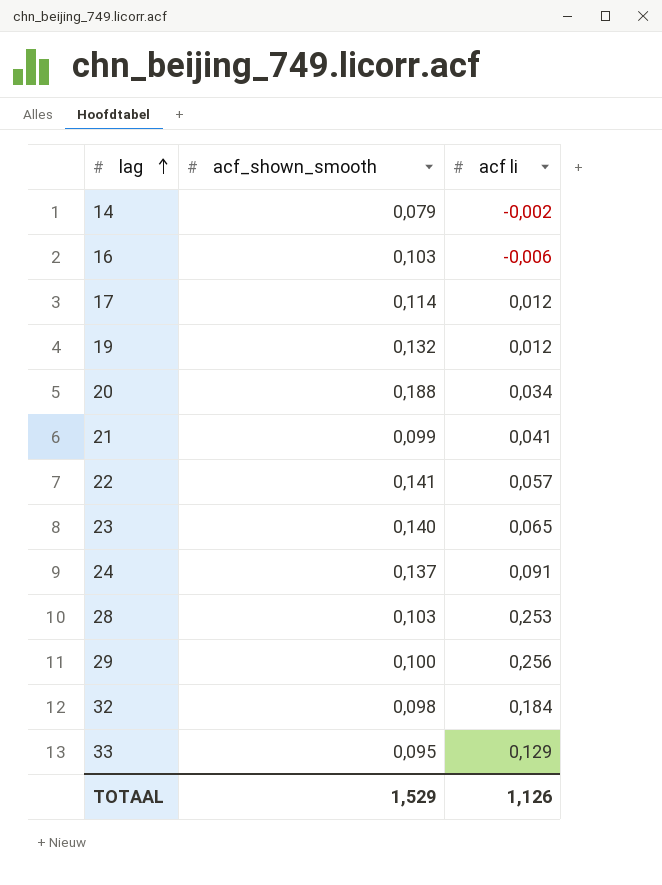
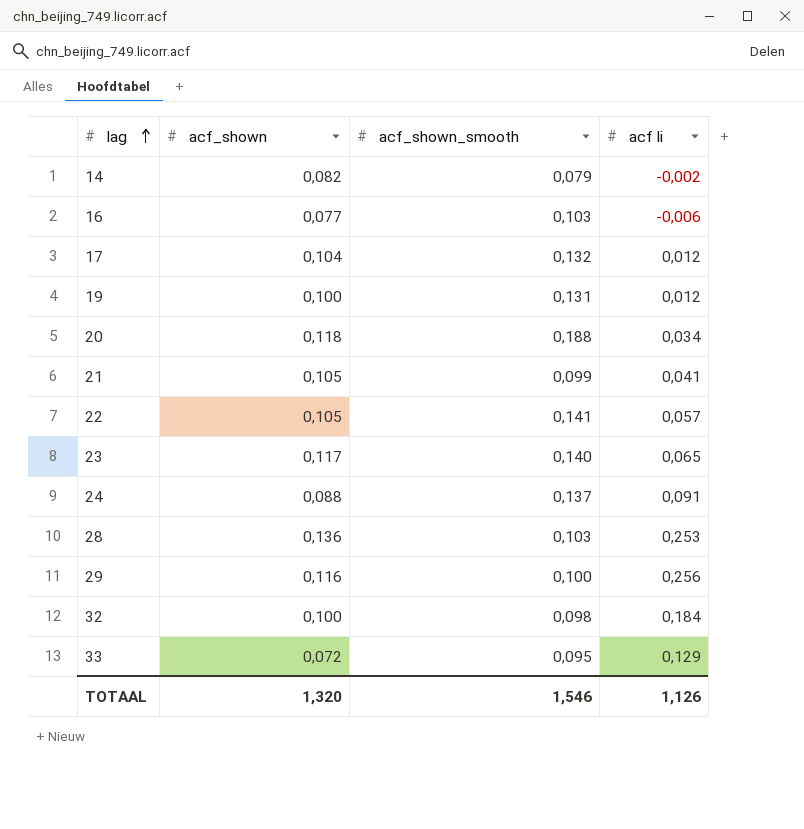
column acf_shown | position: none -> 2
17 | acf_shown_smooth: 0,114 -> 0,132
19 | acf_shown_smooth: 0,132 -> 0,131
TOTAAL | acf_shown_smooth: 1,529 -> 1,546

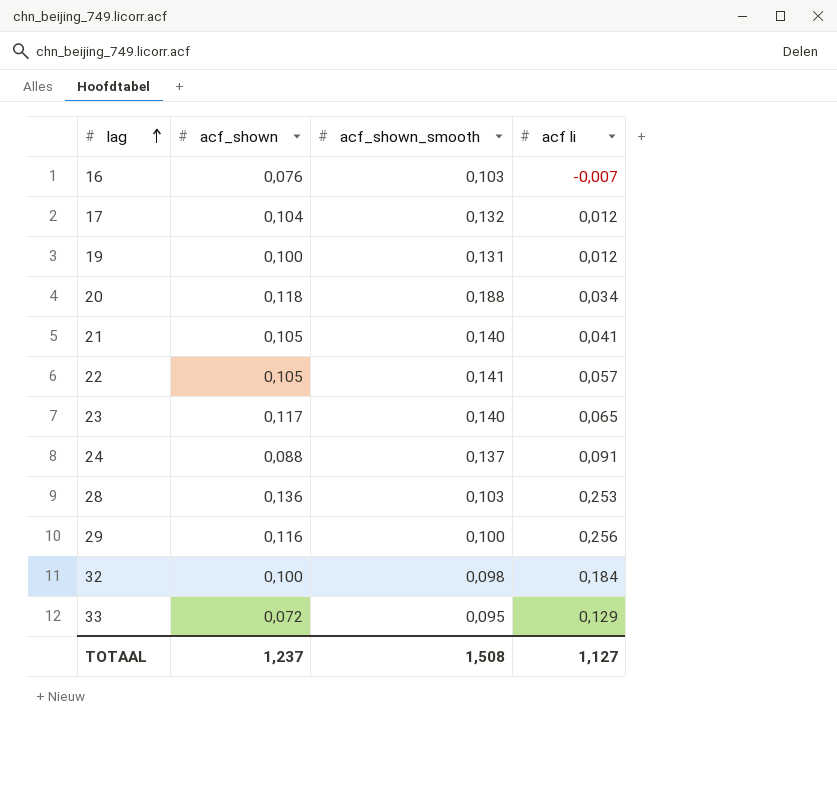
row 14: 0,082 | 0,079 | -0,002 -> none
16 | acf_shown: 0,077 -> 0,076
16 | acf li: -0,006 -> -0,007
21 | acf_shown_smooth: 0,099 -> 0,140
TOTAAL | acf_shown: 1,320 -> 1,237
TOTAAL | acf_shown_smooth: 1,546 -> 1,508
TOTAAL | acf li: 1,126 -> 1,127

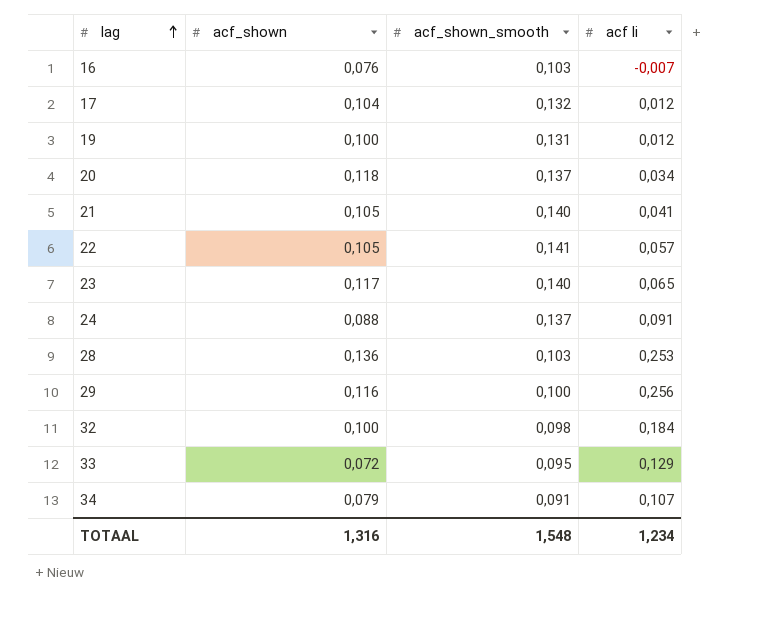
20 | acf_shown_smooth: 0,188 -> 0,137
row 34: none -> 0,079 | 0,091 | 0,107
TOTAAL | acf_shown: 1,237 -> 1,316
TOTAAL | acf_shown_smooth: 1,508 -> 1,548
TOTAAL | acf li: 1,127 -> 1,234

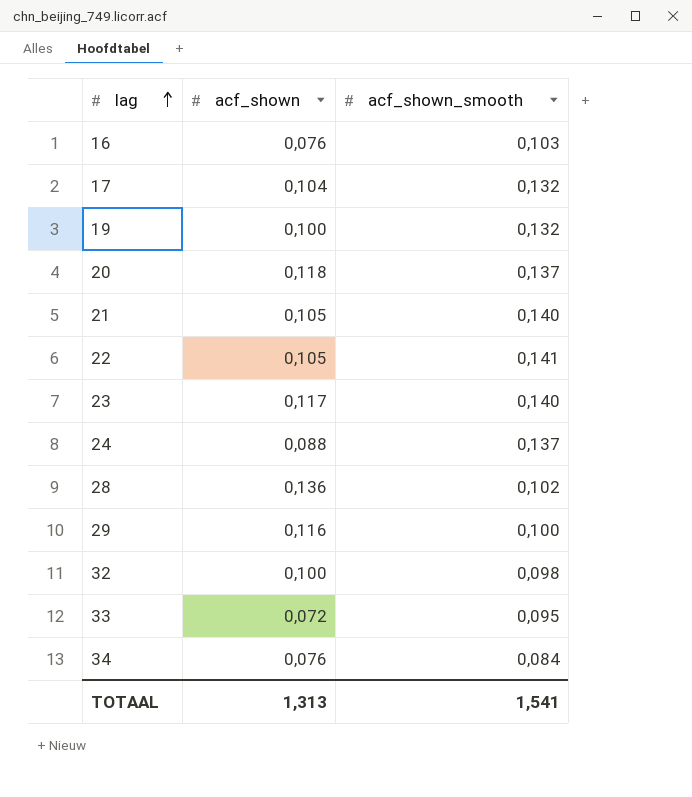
column acf li | position: 4 -> none
19 | acf_shown_smooth: 0,131 -> 0,132
28 | acf_shown_smooth: 0,103 -> 0,102
34 | acf_shown: 0,079 -> 0,076
34 | acf_shown_smooth: 0,091 -> 0,084
TOTAAL | acf_shown: 1,316 -> 1,313
TOTAAL | acf_shown_smooth: 1,548 -> 1,541

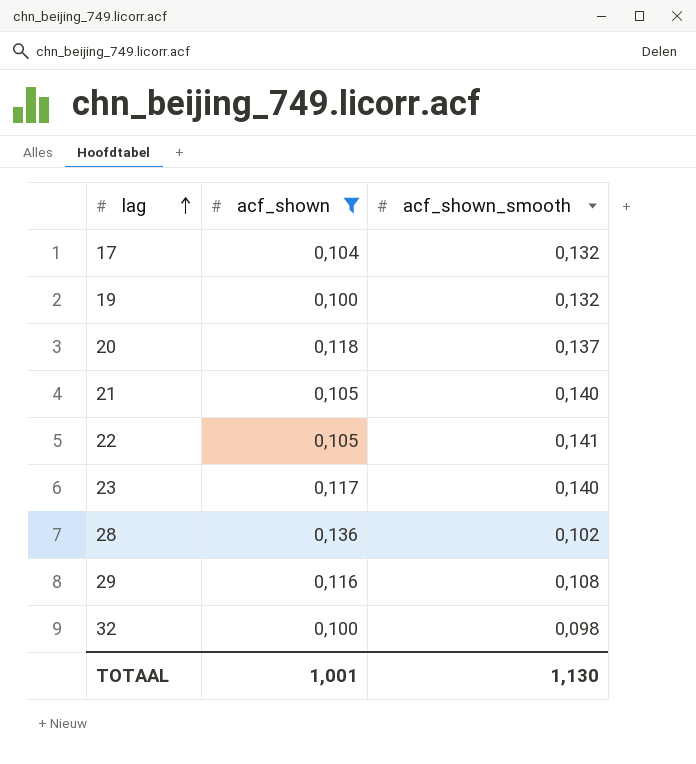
filter: none -> acf_shown >= 0,100
29 | acf_shown_smooth: 0,100 -> 0,108
TOTAAL | acf_shown: 1,313 -> 1,001
TOTAAL | acf_shown_smooth: 1,541 -> 1,130

